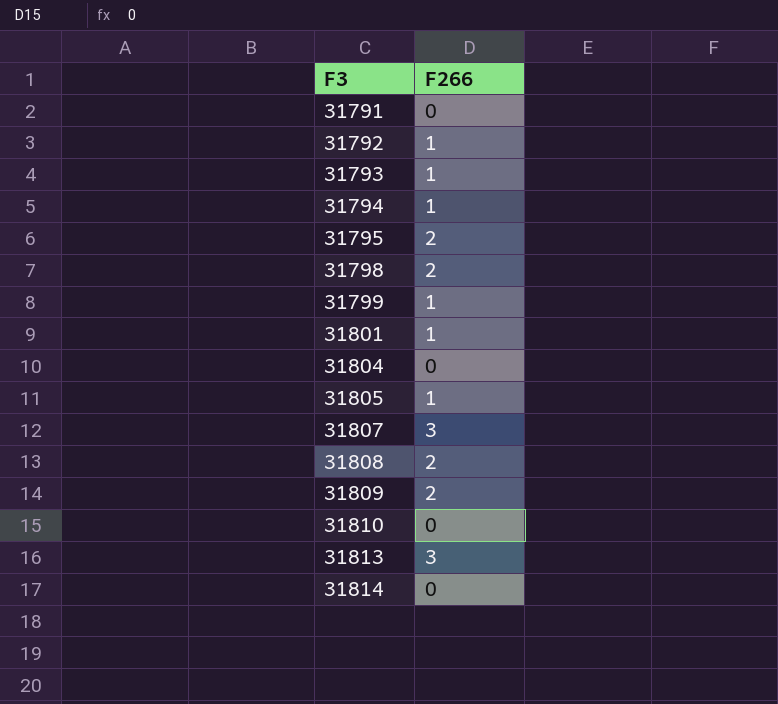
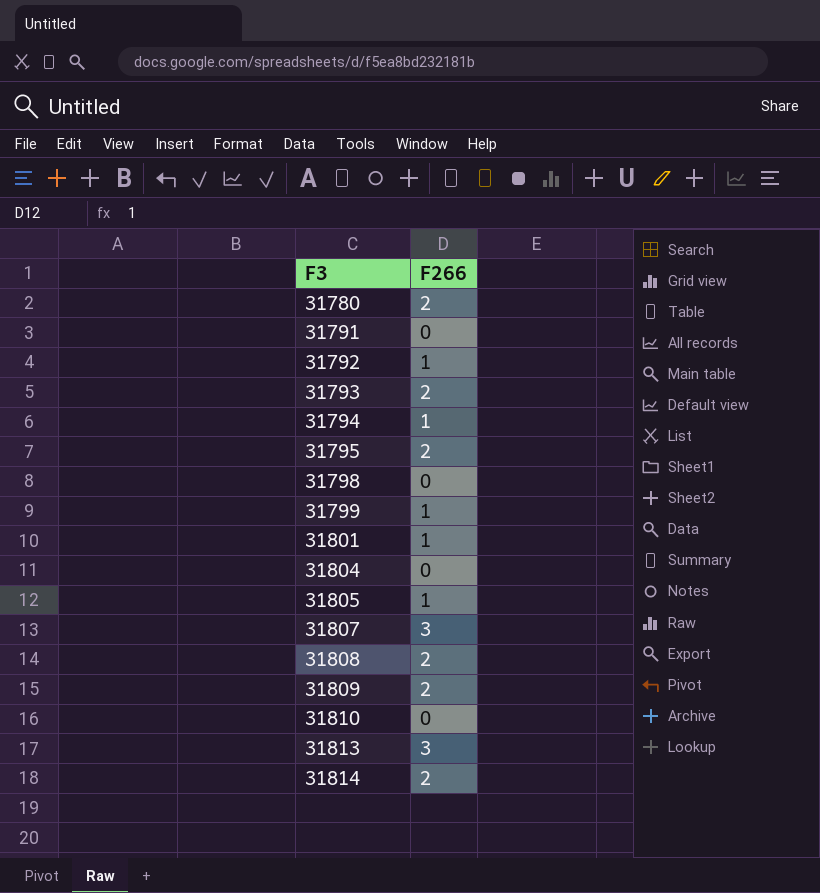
row 31780: none -> 2
31793 | F266: 1 -> 2
31798 | F266: 2 -> 0
31814 | F266: 0 -> 2

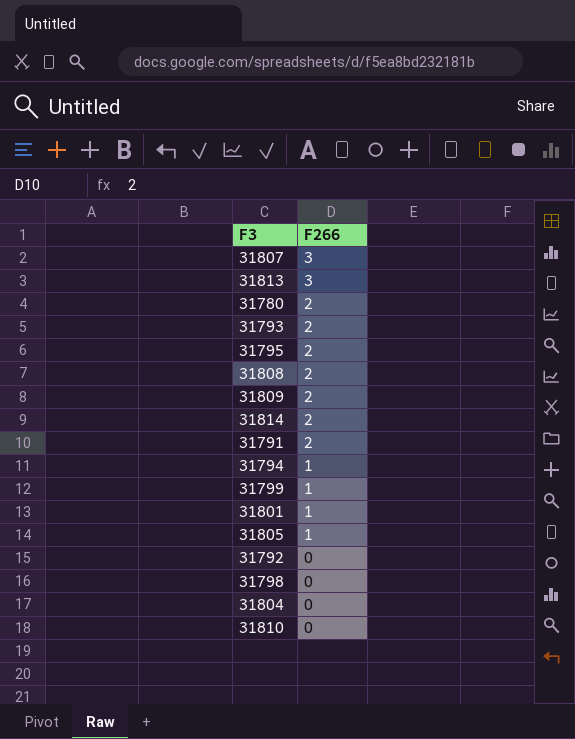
row order: F3 ascending -> F266 descending
31791 | F266: 0 -> 2
31792 | F266: 1 -> 0

